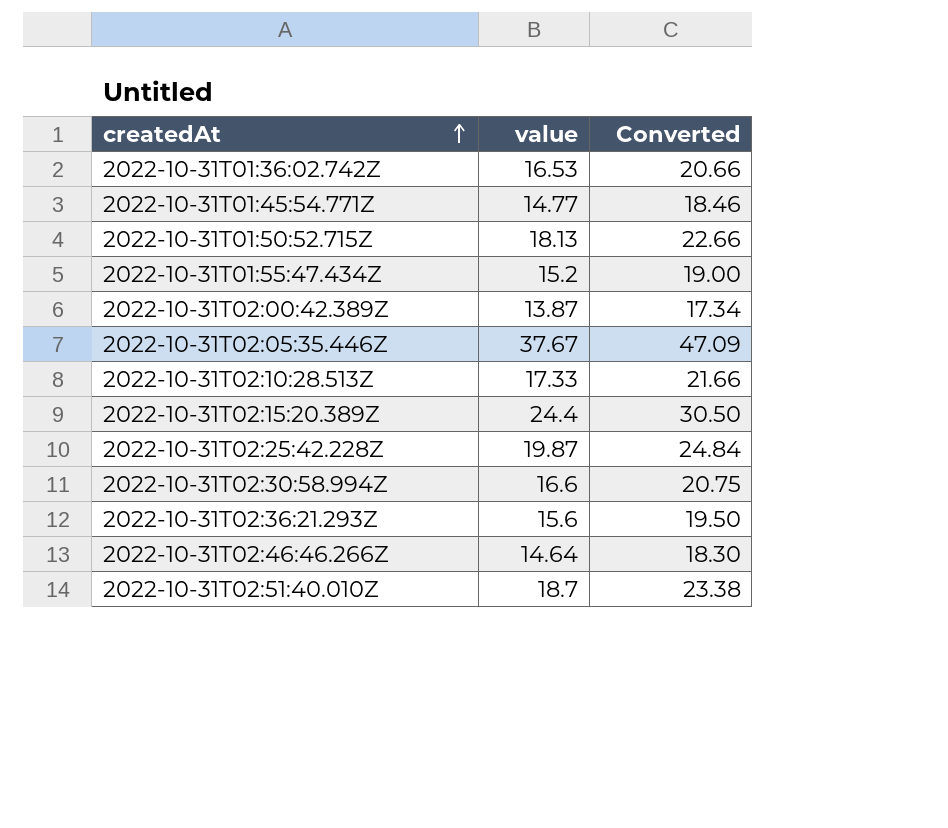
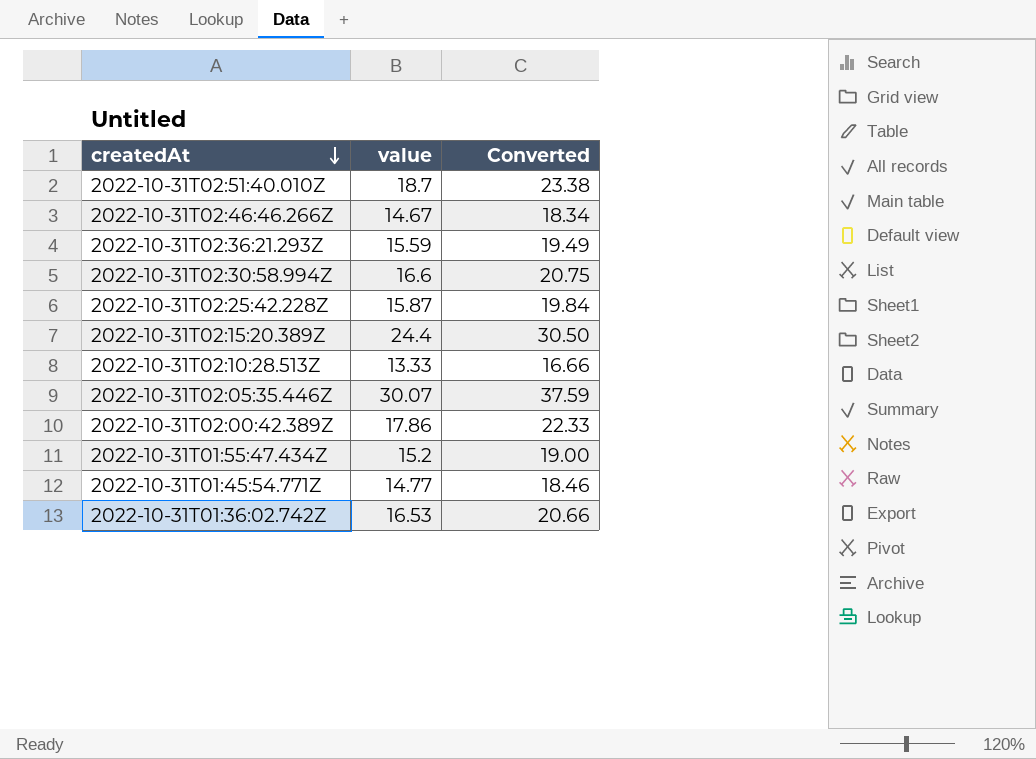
row order: createdAt ascending -> createdAt descending
row 2022-10-31T01:50:52.715Z: 18.13 | 22.66 -> none
2022-10-31T02:46:46.266Z | value: 14.64 -> 14.67
2022-10-31T02:46:46.266Z | Converted: 18.30 -> 18.34
2022-10-31T02:36:21.293Z | value: 15.6 -> 15.59
2022-10-31T02:36:21.293Z | Converted: 19.50 -> 19.49
2022-10-31T02:25:42.228Z | value: 19.87 -> 15.87
2022-10-31T02:25:42.228Z | Converted: 24.84 -> 19.84
2022-10-31T02:10:28.513Z | value: 17.33 -> 13.33
2022-10-31T02:10:28.513Z | Converted: 21.66 -> 16.66
2022-10-31T02:05:35.446Z | value: 37.67 -> 30.07
2022-10-31T02:05:35.446Z | Converted: 47.09 -> 37.59
2022-10-31T02:00:42.389Z | value: 13.87 -> 17.86
2022-10-31T02:00:42.389Z | Converted: 17.34 -> 22.33

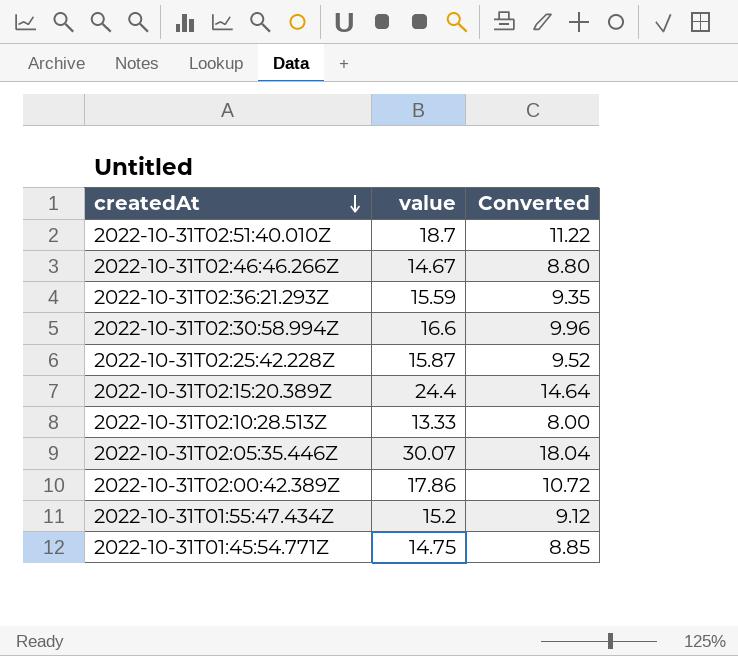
column Converted | formula: [value] * 1.25 -> [value] * 0.6
row 2022-10-31T01:36:02.742Z: 16.53 | 20.66 -> none
2022-10-31T01:45:54.771Z | value: 14.77 -> 14.75

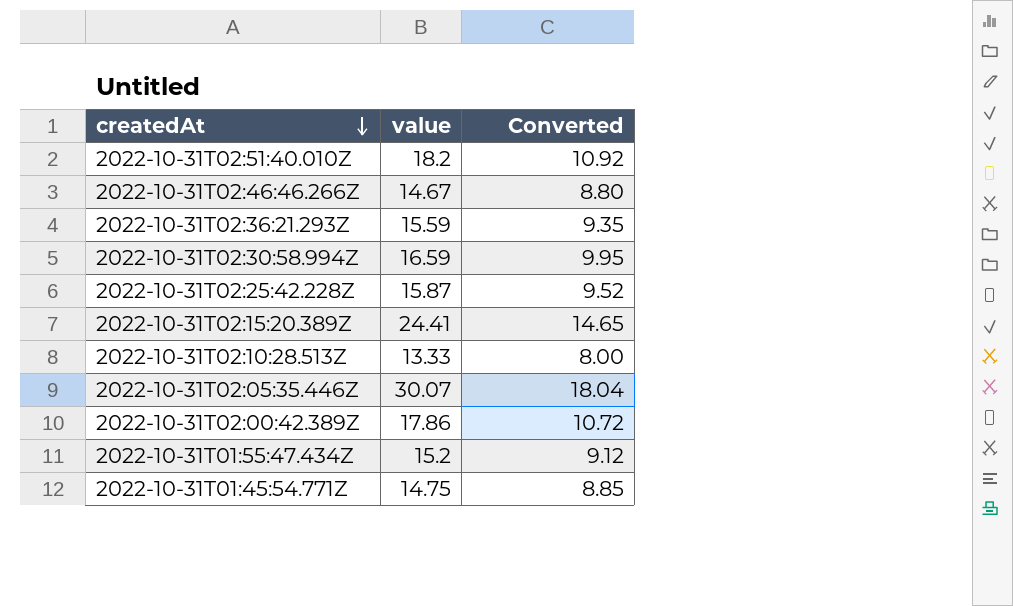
2022-10-31T02:51:40.010Z | value: 18.7 -> 18.2
2022-10-31T02:51:40.010Z | Converted: 11.22 -> 10.92
2022-10-31T02:30:58.994Z | value: 16.6 -> 16.59
2022-10-31T02:30:58.994Z | Converted: 9.96 -> 9.95
2022-10-31T02:15:20.389Z | value: 24.4 -> 24.41
2022-10-31T02:15:20.389Z | Converted: 14.64 -> 14.65

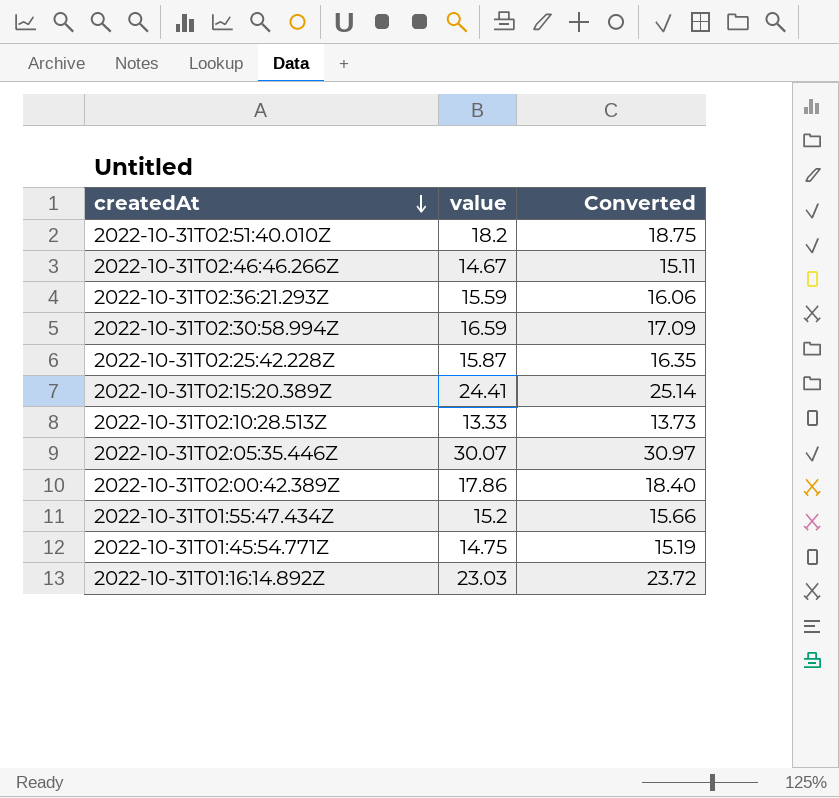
column Converted | formula: [value] * 0.6 -> [value] * 1.03
row 2022-10-31T01:16:14.892Z: none -> 23.03 | 23.72

